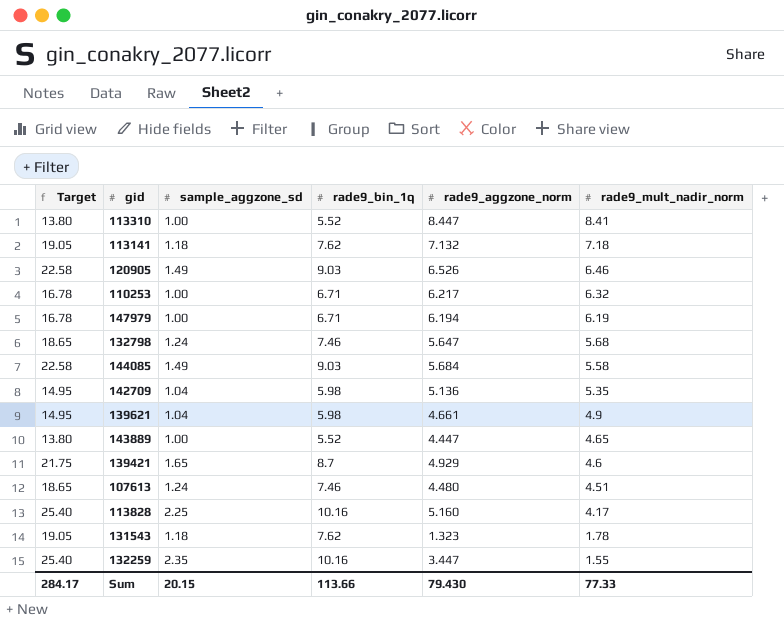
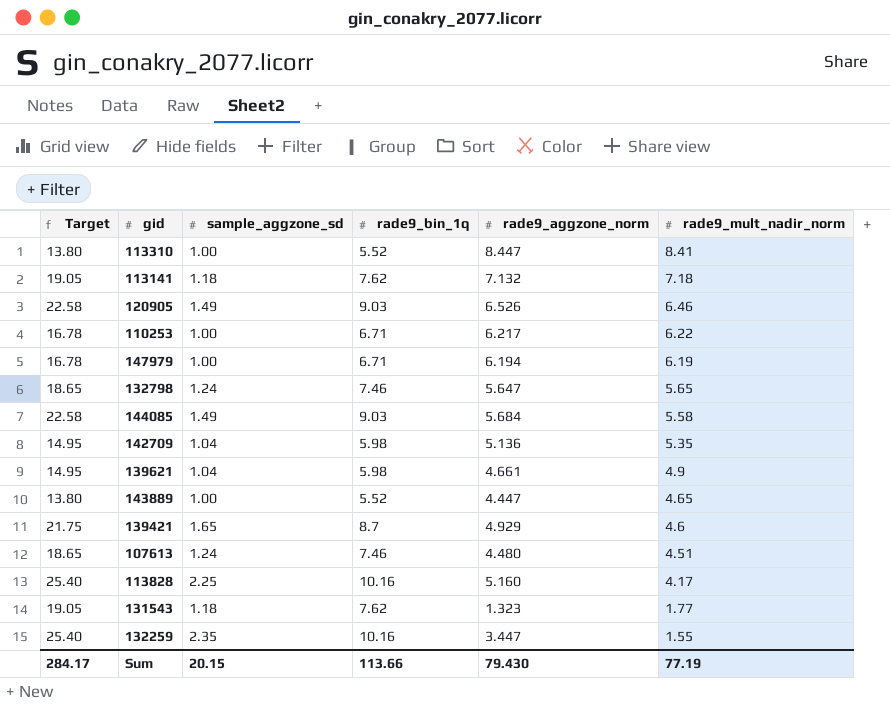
110253 | rade9_mult_nadir_norm: 6.32 -> 6.22
132798 | rade9_mult_nadir_norm: 5.68 -> 5.65
131543 | rade9_mult_nadir_norm: 1.78 -> 1.77
Sum | rade9_mult_nadir_norm: 77.33 -> 77.19

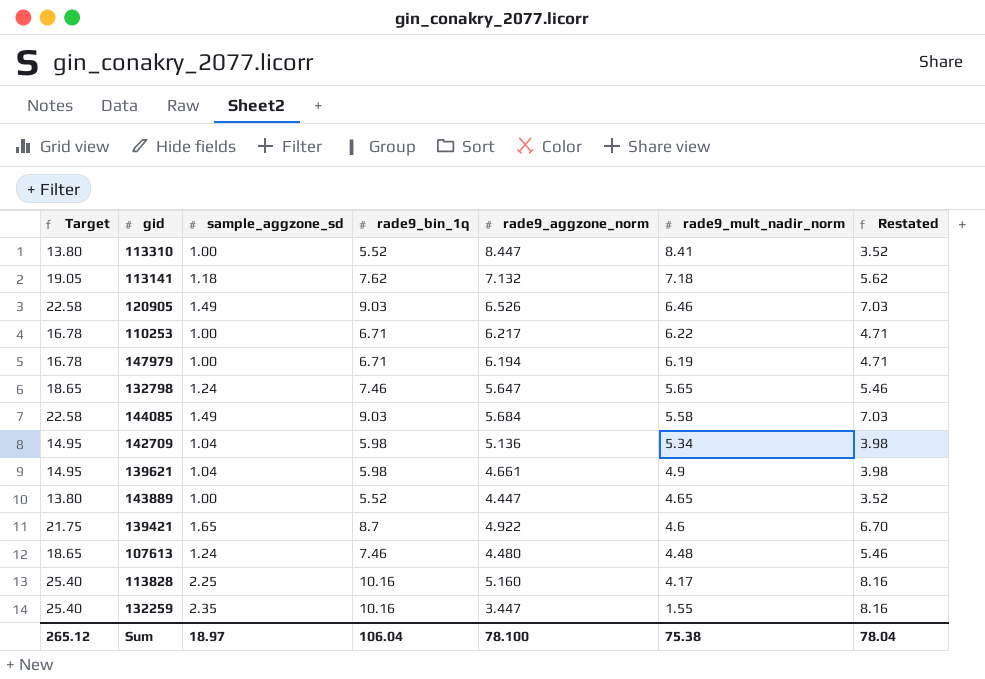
column Restated | formula: none -> [rade9_bin_1q] - 2
row 131543: 19.05 | 1.18 | 7.62 | 1.323 | 1.77 -> none
142709 | rade9_mult_nadir_norm: 5.35 -> 5.34
139421 | rade9_aggzone_norm: 4.929 -> 4.922
107613 | rade9_mult_nadir_norm: 4.51 -> 4.48
Sum | Target: 284.17 -> 265.12
Sum | sample_aggzone_sd: 20.15 -> 18.97
Sum | rade9_bin_1q: 113.66 -> 106.04
Sum | rade9_aggzone_norm: 79.430 -> 78.100
Sum | rade9_mult_nadir_norm: 77.19 -> 75.38

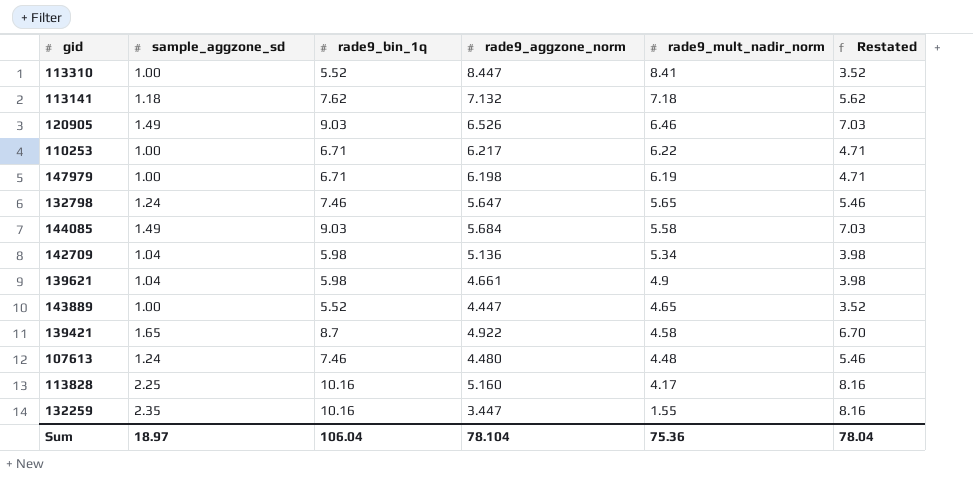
column Target | formula: [rade9_bin_1q] * 2.5 -> none
147979 | rade9_aggzone_norm: 6.194 -> 6.198
139421 | rade9_mult_nadir_norm: 4.6 -> 4.58
Sum | rade9_aggzone_norm: 78.100 -> 78.104
Sum | rade9_mult_nadir_norm: 75.38 -> 75.36

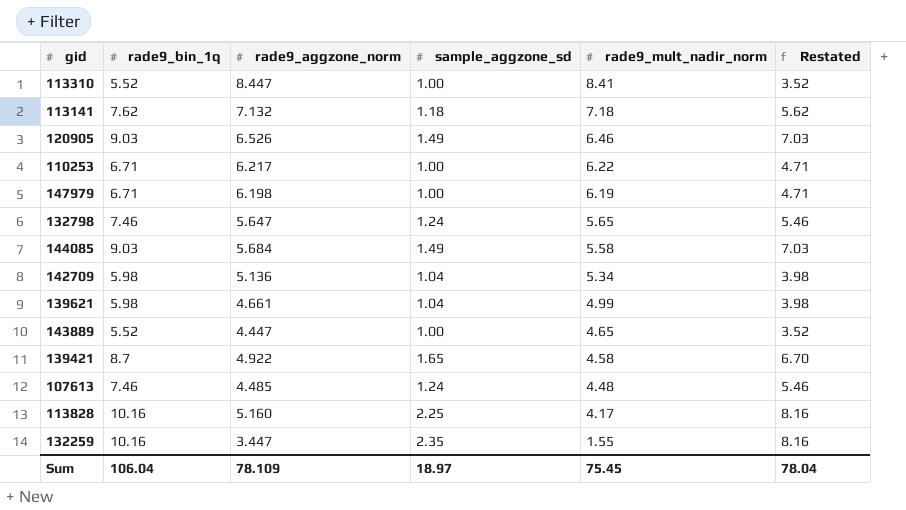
column sample_aggzone_sd | position: 2 -> 4
139621 | rade9_mult_nadir_norm: 4.9 -> 4.99
107613 | rade9_aggzone_norm: 4.480 -> 4.485
Sum | rade9_aggzone_norm: 78.104 -> 78.109
Sum | rade9_mult_nadir_norm: 75.36 -> 75.45

